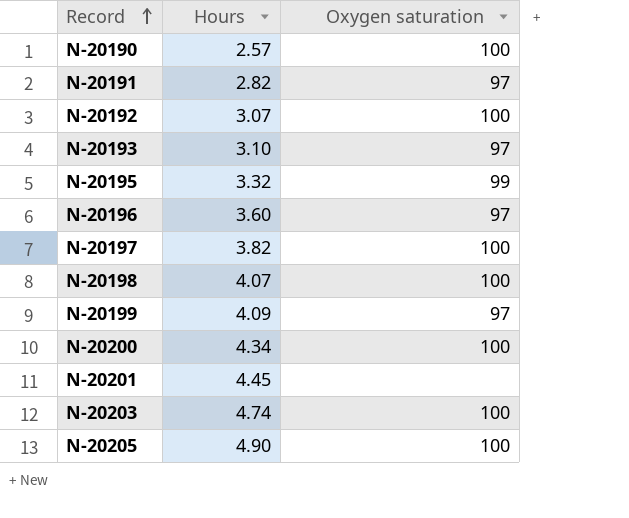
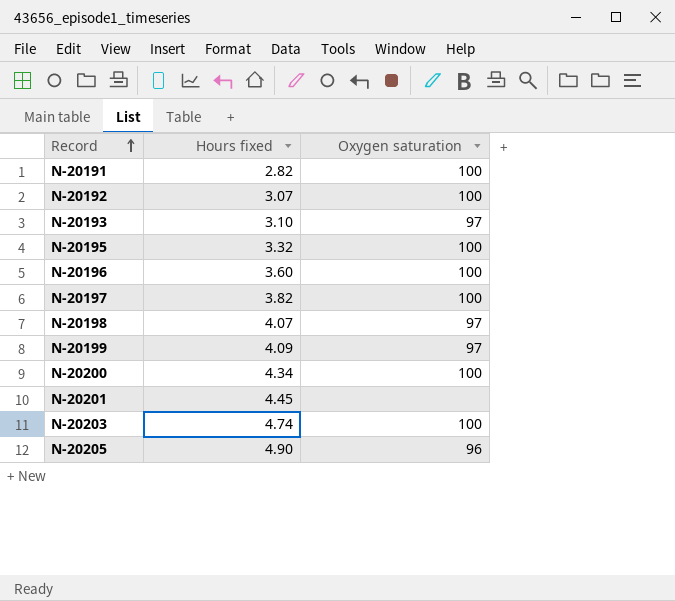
column name: Hours -> Hours fixed
row N-20190: 2.57 | 100 -> none
N-20191 | Oxygen saturation: 97 -> 100
N-20195 | Oxygen saturation: 99 -> 100
N-20196 | Oxygen saturation: 97 -> 100
N-20198 | Oxygen saturation: 100 -> 97
N-20205 | Oxygen saturation: 100 -> 96

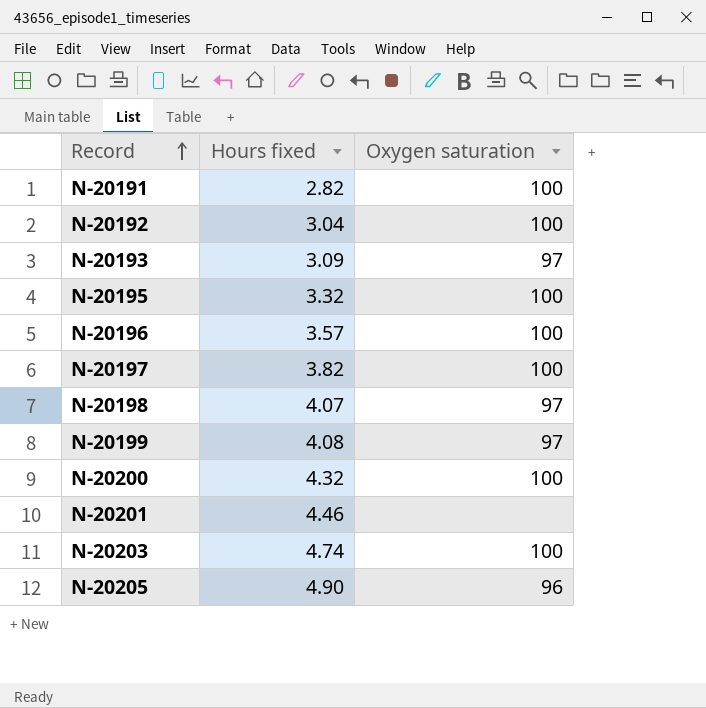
N-20192 | Hours fixed: 3.07 -> 3.04
N-20193 | Hours fixed: 3.10 -> 3.09
N-20196 | Hours fixed: 3.60 -> 3.57
N-20199 | Hours fixed: 4.09 -> 4.08
N-20200 | Hours fixed: 4.34 -> 4.32
N-20201 | Hours fixed: 4.45 -> 4.46

